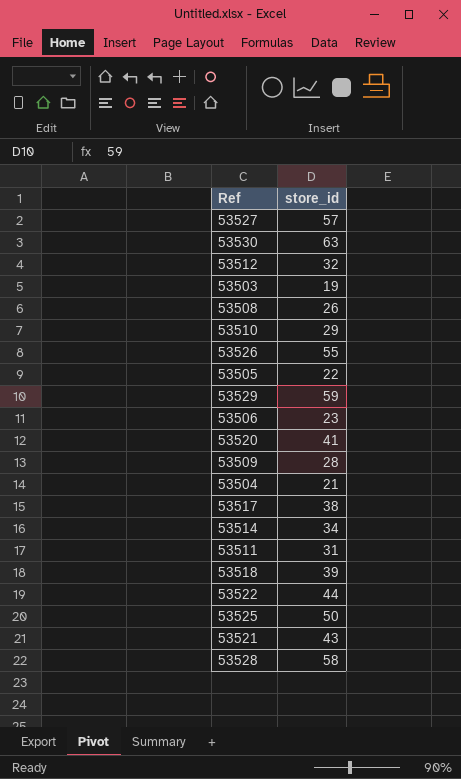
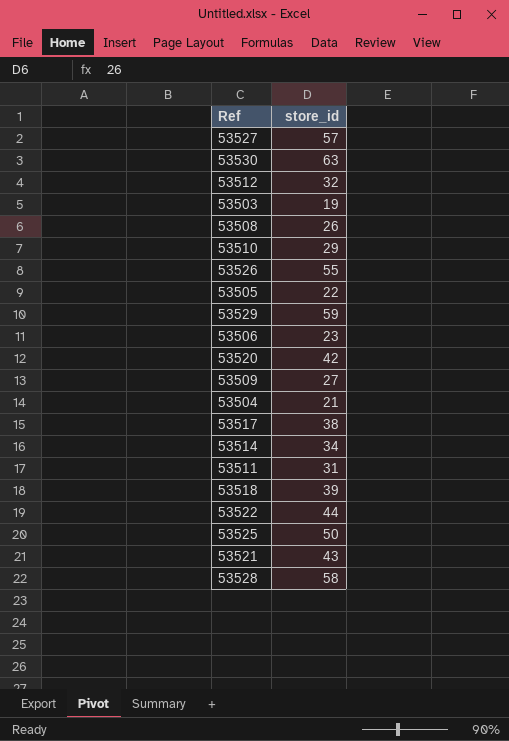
53520 | store_id: 41 -> 42
53509 | store_id: 28 -> 27

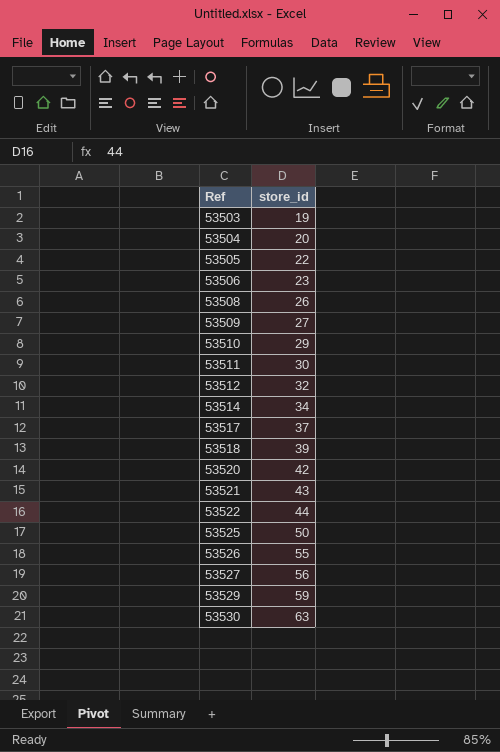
row order: none -> Ref ascending
row 53528: 58 -> none
53504 | store_id: 21 -> 20
53511 | store_id: 31 -> 30
53517 | store_id: 38 -> 37
53527 | store_id: 57 -> 56

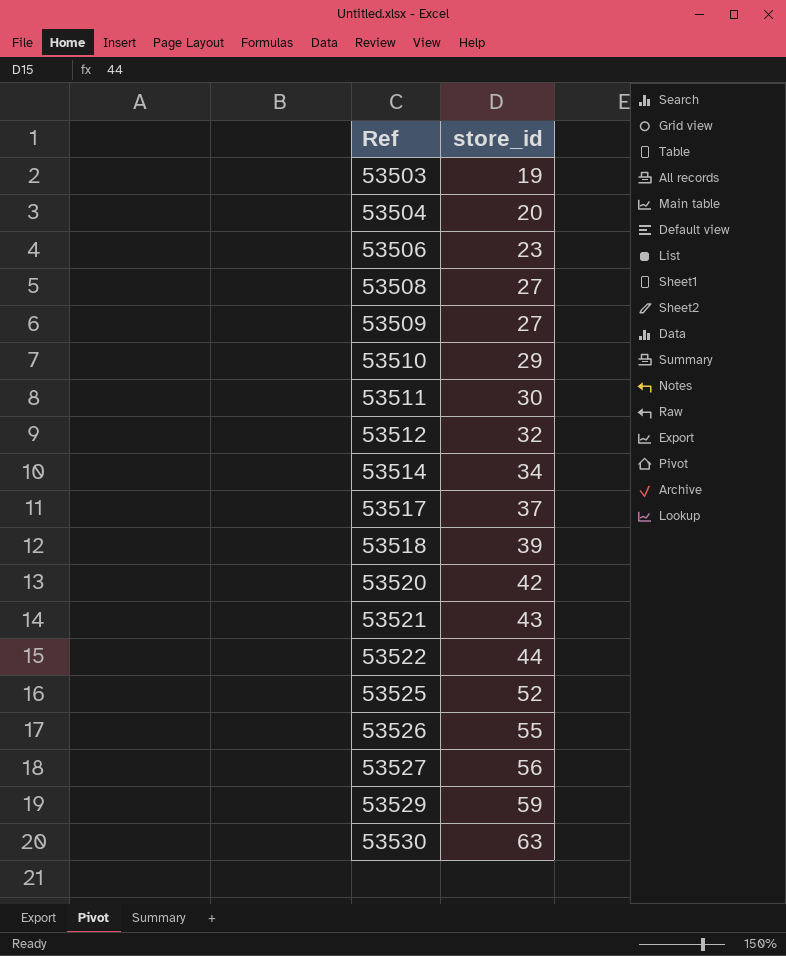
row 53505: 22 -> none
53508 | store_id: 26 -> 27
53525 | store_id: 50 -> 52

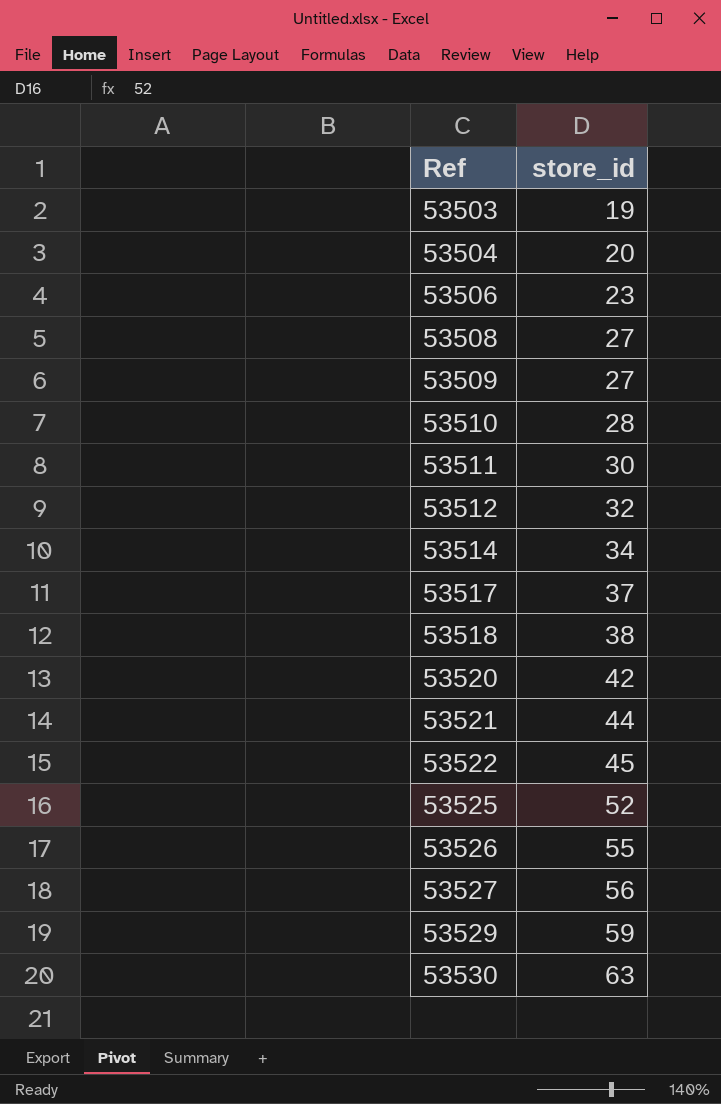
53510 | store_id: 29 -> 28
53518 | store_id: 39 -> 38
53521 | store_id: 43 -> 44
53522 | store_id: 44 -> 45

